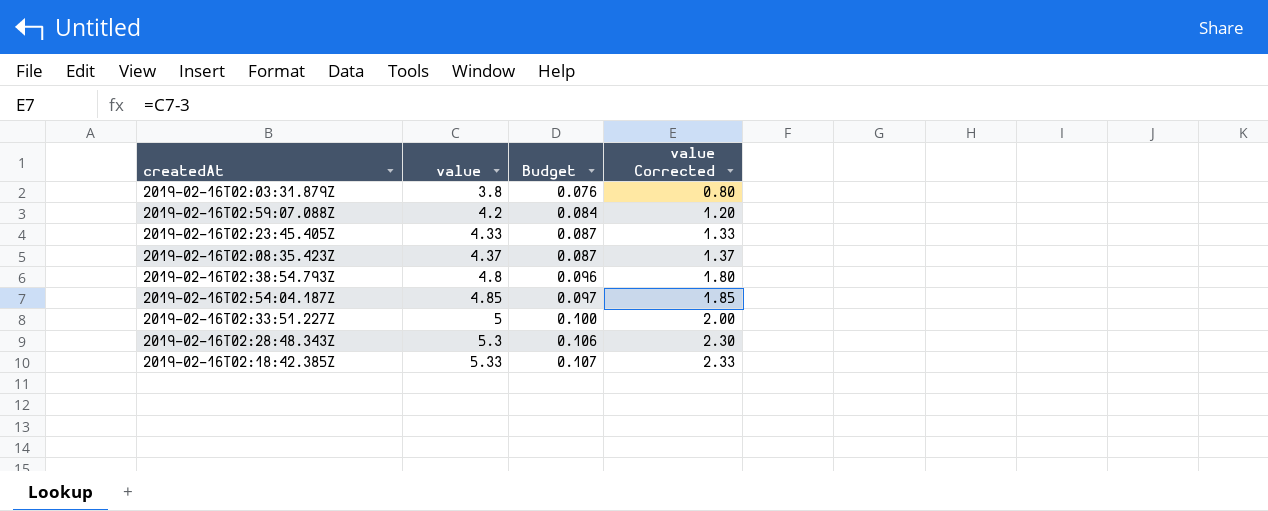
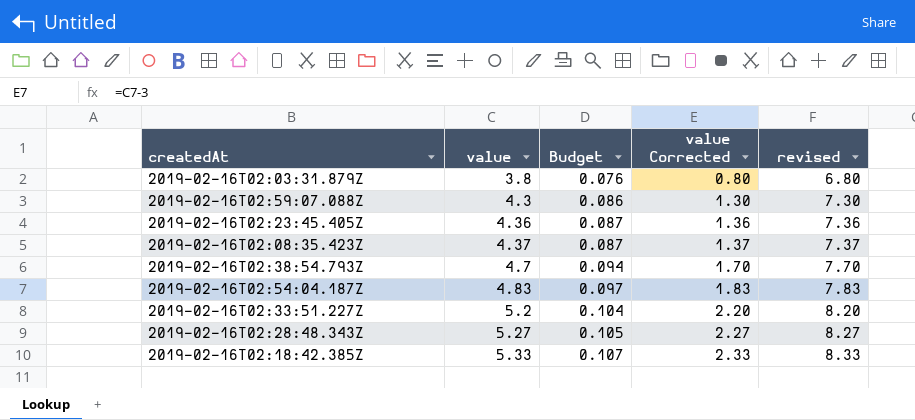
column revised | formula: none -> [value] + 3
2019-02-16T02:59:07.088Z | value: 4.2 -> 4.3
2019-02-16T02:59:07.088Z | Budget: 0.084 -> 0.086
2019-02-16T02:59:07.088Z | value Corrected: 1.20 -> 1.30
2019-02-16T02:23:45.405Z | value: 4.33 -> 4.36
2019-02-16T02:23:45.405Z | value Corrected: 1.33 -> 1.36
2019-02-16T02:38:54.793Z | value: 4.8 -> 4.7
2019-02-16T02:38:54.793Z | Budget: 0.096 -> 0.094
2019-02-16T02:38:54.793Z | value Corrected: 1.80 -> 1.70
2019-02-16T02:54:04.187Z | value: 4.85 -> 4.83
2019-02-16T02:54:04.187Z | value Corrected: 1.85 -> 1.83
2019-02-16T02:33:51.227Z | value: 5 -> 5.2
2019-02-16T02:33:51.227Z | Budget: 0.100 -> 0.104
2019-02-16T02:33:51.227Z | value Corrected: 2.00 -> 2.20
2019-02-16T02:28:48.343Z | value: 5.3 -> 5.27
2019-02-16T02:28:48.343Z | Budget: 0.106 -> 0.105
2019-02-16T02:28:48.343Z | value Corrected: 2.30 -> 2.27

